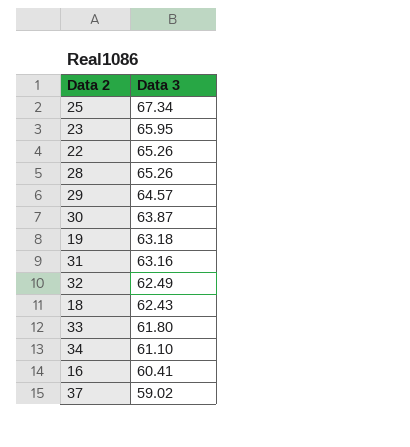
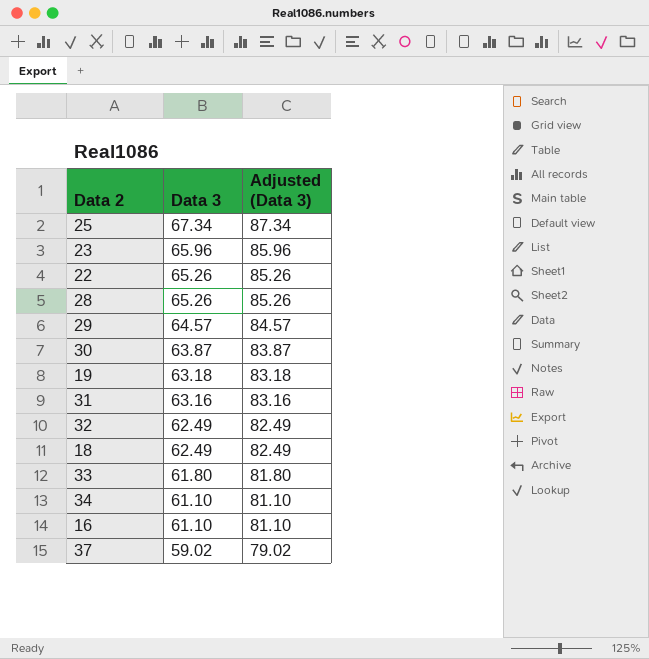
column Adjusted (Data 3) | formula: none -> [Data 3] + 20
23 | Data 3: 65.95 -> 65.96
18 | Data 3: 62.43 -> 62.49
16 | Data 3: 60.41 -> 61.10

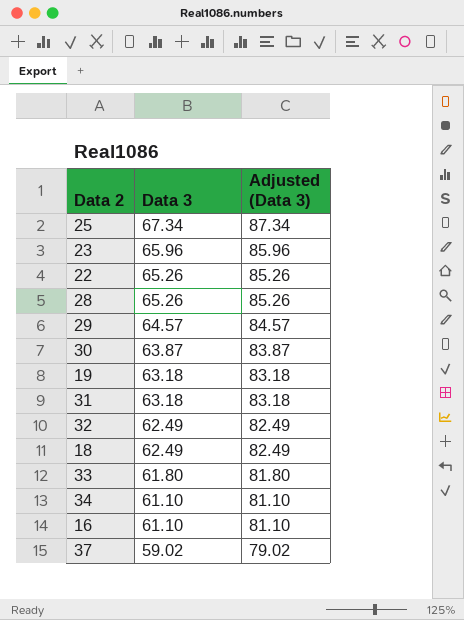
31 | Data 3: 63.16 -> 63.18
31 | Adjusted (Data 3): 83.16 -> 83.18

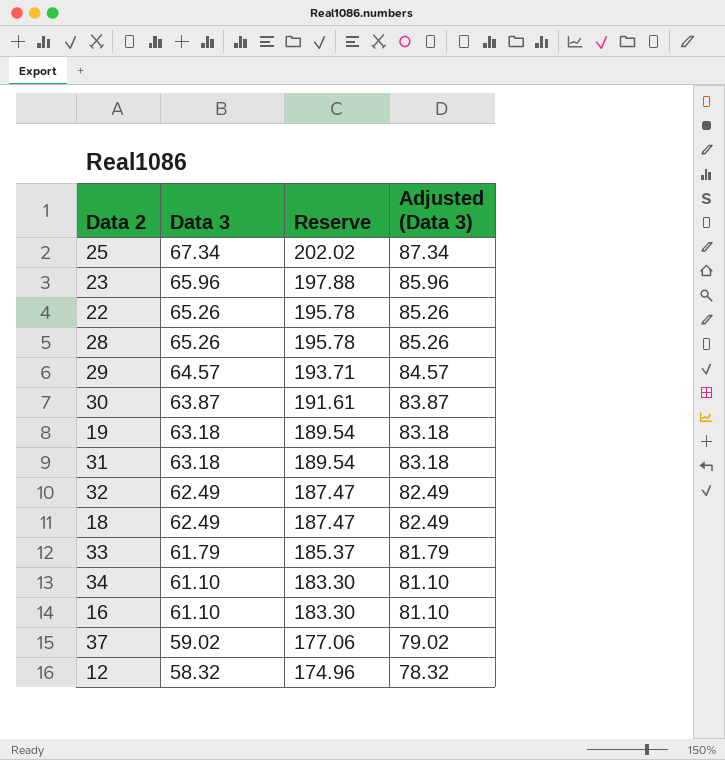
column Reserve | formula: none -> [Data 3] * 3
33 | Data 3: 61.80 -> 61.79
33 | Adjusted (Data 3): 81.80 -> 81.79
row 12: none -> 58.32 | 174.96 | 78.32

